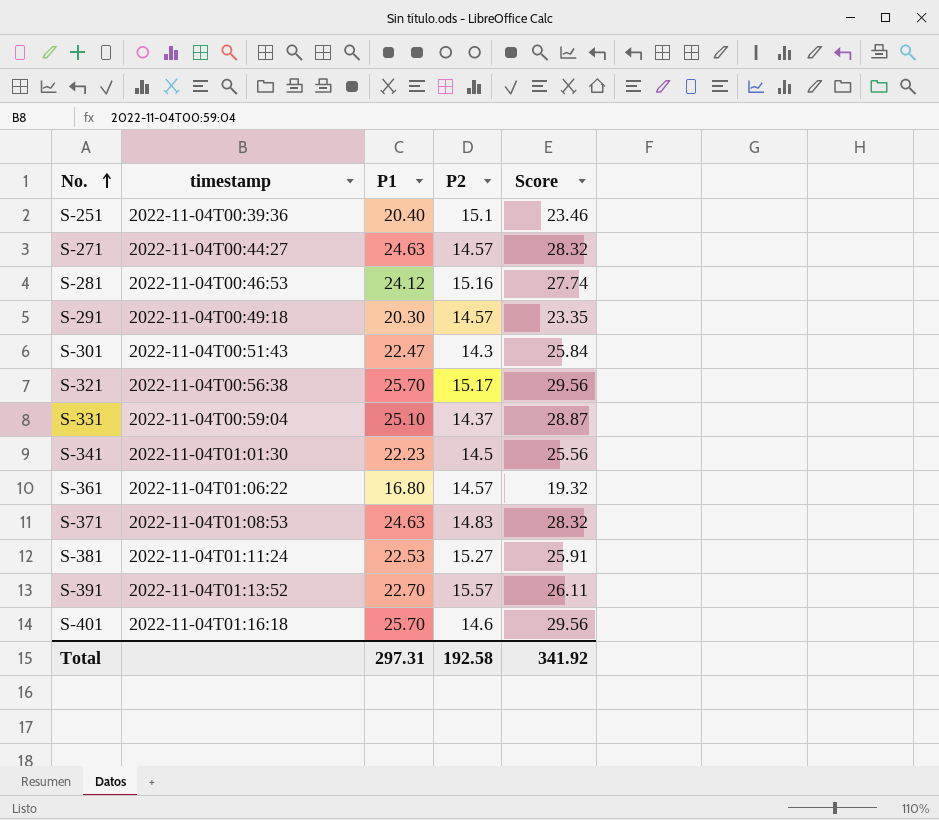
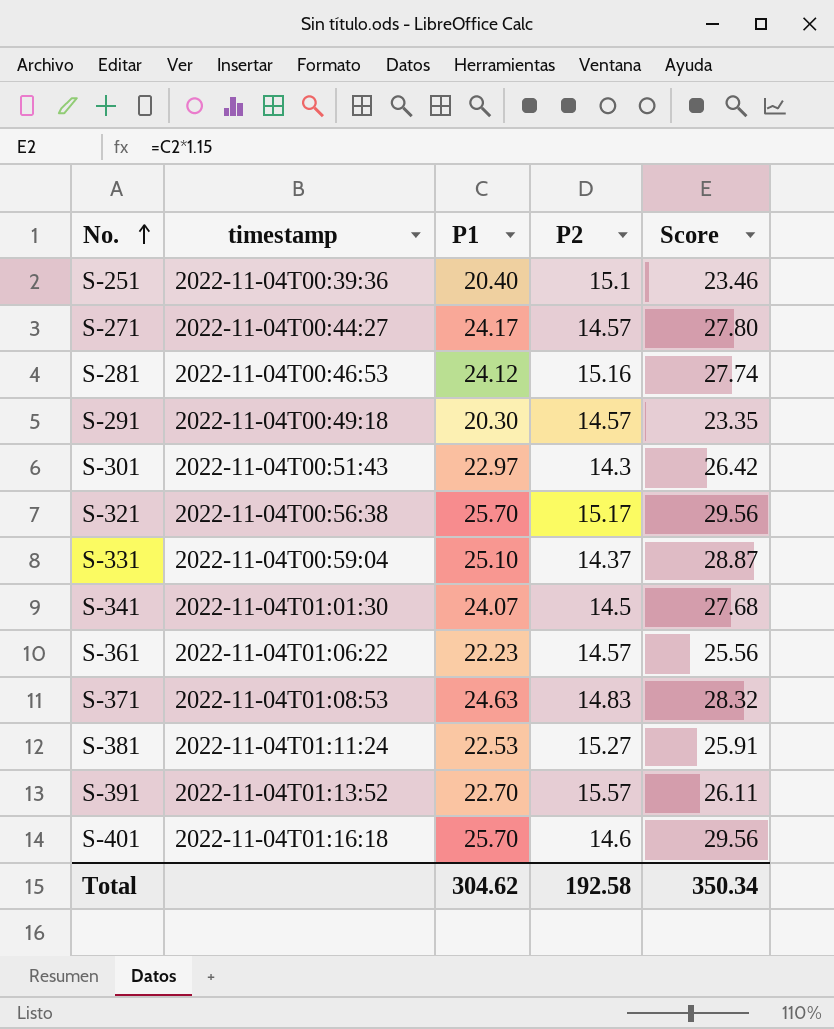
S-271 | P1: 24.63 -> 24.17
S-271 | Score: 28.32 -> 27.80
S-301 | P1: 22.47 -> 22.97
S-301 | Score: 25.84 -> 26.42
S-341 | P1: 22.23 -> 24.07
S-341 | Score: 25.56 -> 27.68
S-361 | P1: 16.80 -> 22.23
S-361 | Score: 19.32 -> 25.56
Total | P1: 297.31 -> 304.62
Total | Score: 341.92 -> 350.34

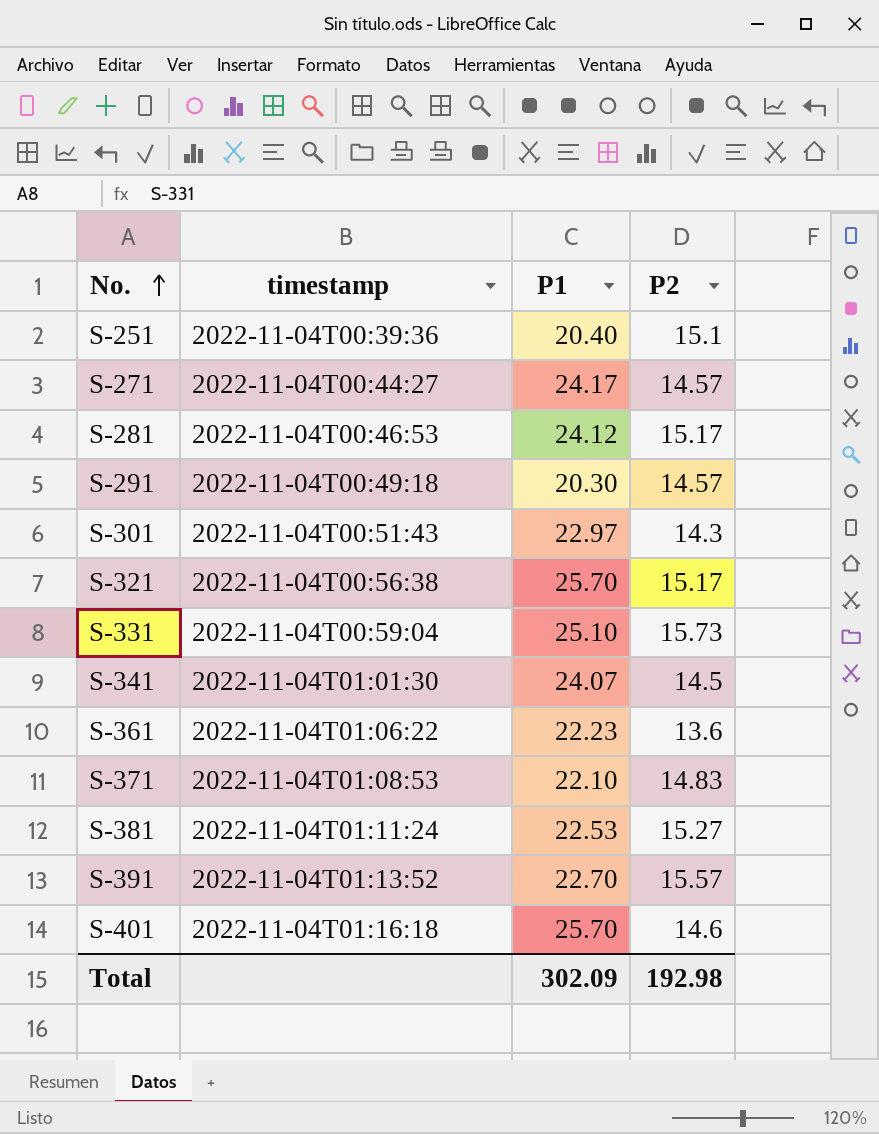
column Score | formula: [P1] * 1.15 -> none
S-281 | P2: 15.16 -> 15.17
S-331 | P2: 14.37 -> 15.73
S-361 | P2: 14.57 -> 13.6
S-371 | P1: 24.63 -> 22.10
Total | P1: 304.62 -> 302.09
Total | P2: 192.58 -> 192.98

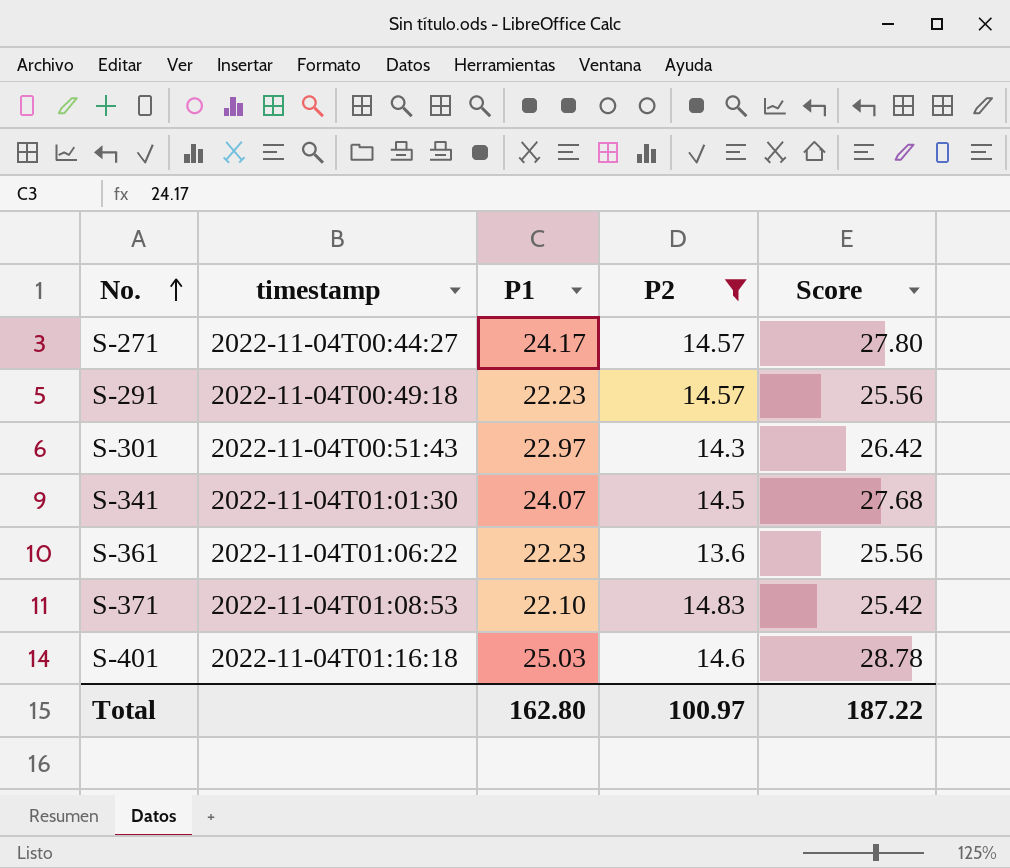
filter: none -> P2 <= 14.83
column Score | formula: none -> [P1] * 1.15
S-291 | P1: 20.30 -> 22.23
S-401 | P1: 25.70 -> 25.03
Total | P1: 302.09 -> 162.80
Total | P2: 192.98 -> 100.97

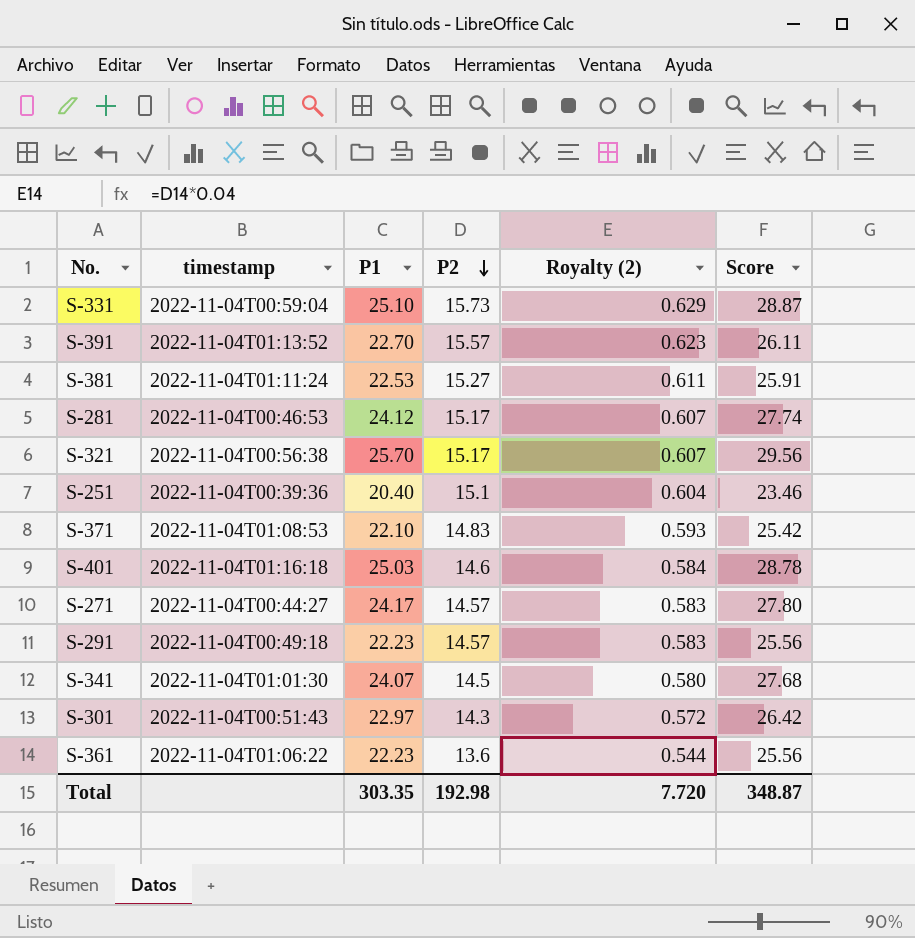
filter: P2 <= 14.83 -> none
row order: No. ascending -> P2 descending
column Royalty (2) | formula: none -> [P2] * 0.04
Total | P1: 162.80 -> 303.35
Total | P2: 100.97 -> 192.98
Total | Score: 187.22 -> 348.87

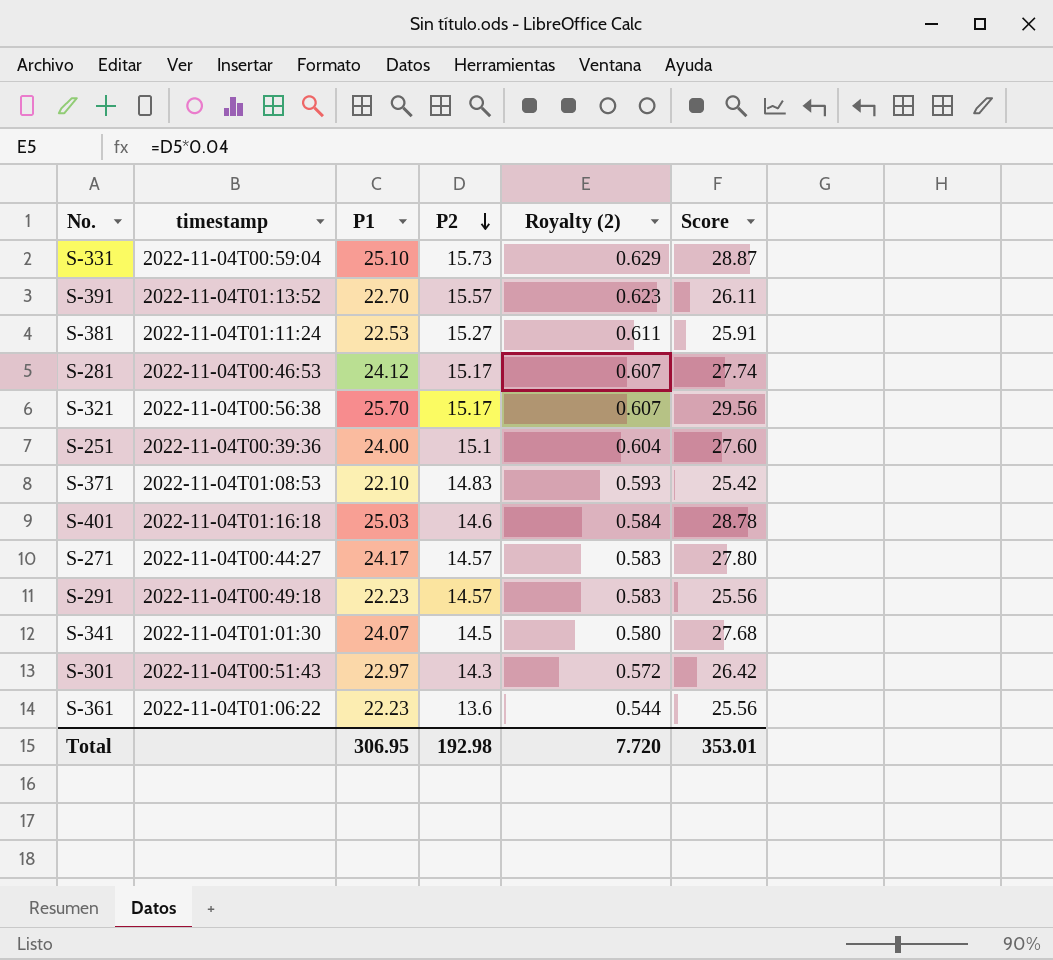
S-251 | P1: 20.40 -> 24.00
S-251 | Score: 23.46 -> 27.60
Total | P1: 303.35 -> 306.95
Total | Score: 348.87 -> 353.01

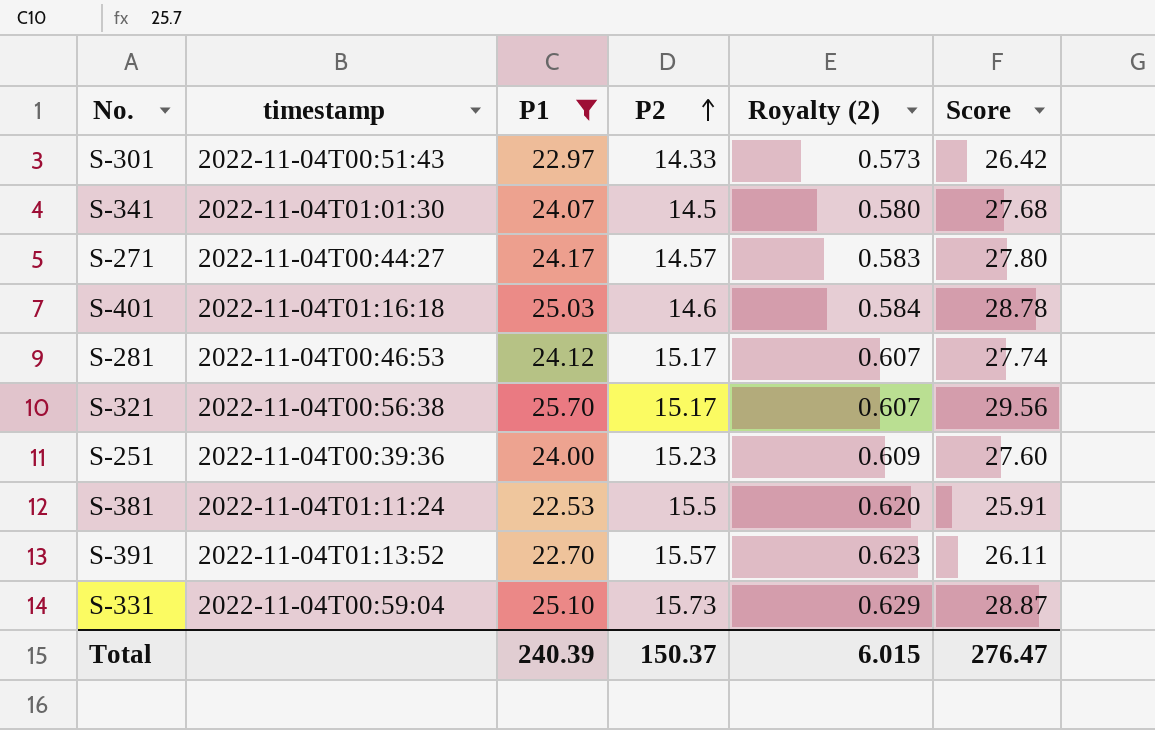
filter: none -> P1 >= 22.53
row order: P2 descending -> P2 ascending
S-301 | P2: 14.3 -> 14.33
S-301 | Royalty (2): 0.572 -> 0.573
S-251 | P2: 15.1 -> 15.23
S-251 | Royalty (2): 0.604 -> 0.609
S-381 | P2: 15.27 -> 15.5
S-381 | Royalty (2): 0.611 -> 0.620
Total | P1: 306.95 -> 240.39
Total | P2: 192.98 -> 150.37
Total | Royalty (2): 7.720 -> 6.015
Total | Score: 353.01 -> 276.47

